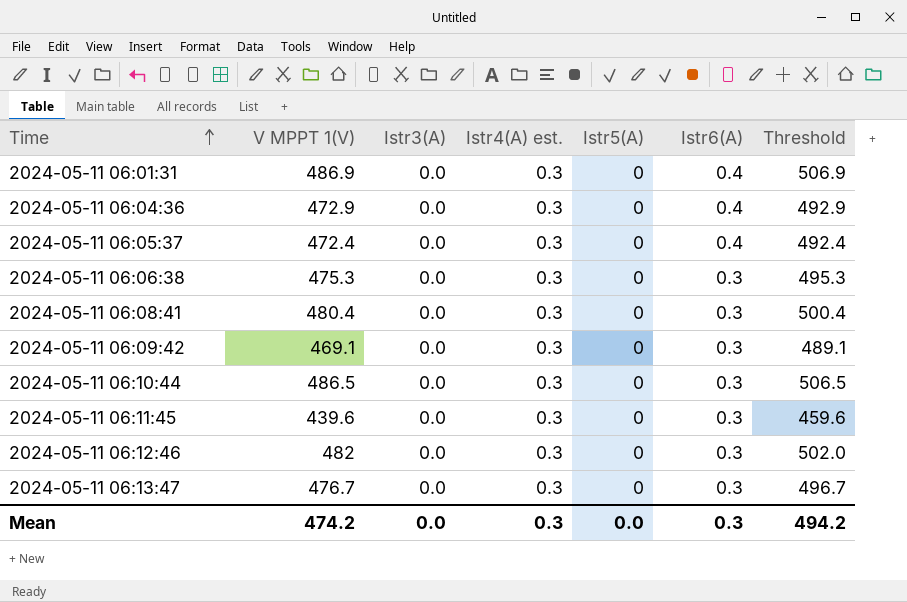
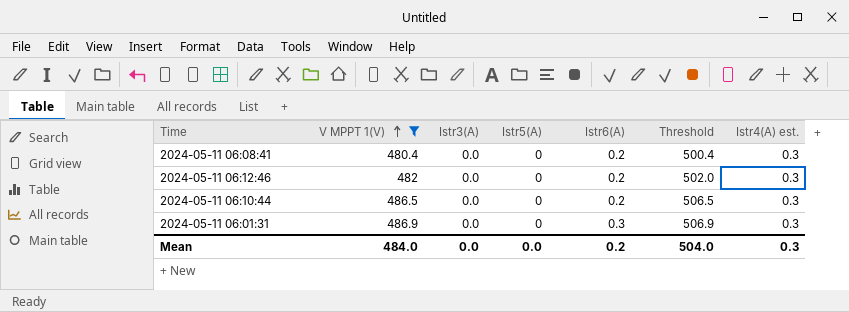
filter: none -> V MPPT 1(V) >= 480.4
row order: Time ascending -> V MPPT 1(V) ascending
column Istr4(A) est. | position: 4 -> 7
2024-05-11 06:08:41 | Istr6(A): 0.3 -> 0.2
2024-05-11 06:12:46 | Istr6(A): 0.3 -> 0.2
2024-05-11 06:10:44 | Istr6(A): 0.3 -> 0.2
2024-05-11 06:01:31 | Istr6(A): 0.4 -> 0.3
Mean | V MPPT 1(V): 474.2 -> 484.0
Mean | Istr6(A): 0.3 -> 0.2
Mean | Threshold: 494.2 -> 504.0

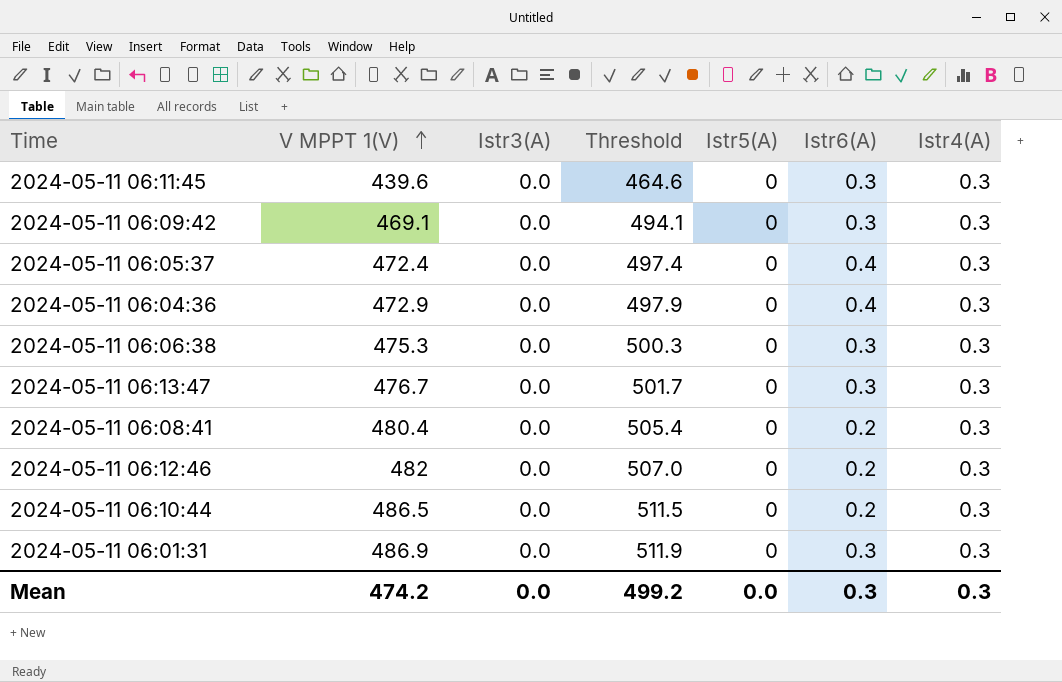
filter: V MPPT 1(V) >= 480.4 -> none
column Threshold | formula: [V MPPT 1(V)] + 20 -> [V MPPT 1(V)] + 25
column Threshold | position: 6 -> 4
column name: Istr4(A) est. -> Istr4(A)
Mean | V MPPT 1(V): 484.0 -> 474.2
Mean | Threshold: 504.0 -> 499.2
Mean | Istr6(A): 0.2 -> 0.3

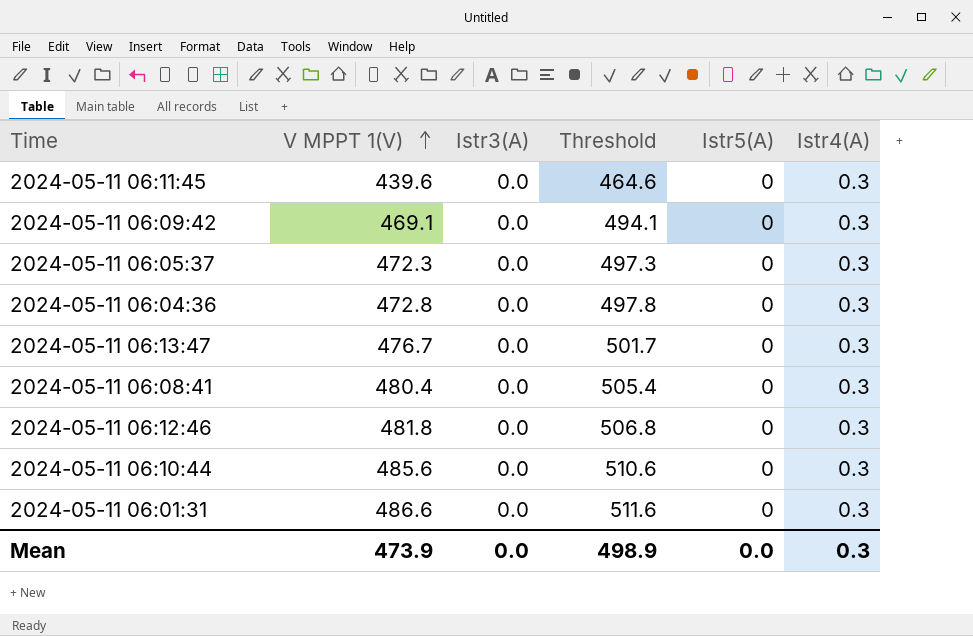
column Istr6(A) | position: 6 -> none
row 2024-05-11 06:06:38: 475.3 | 0.0 | 500.3 | 0 | 0.3 | 0.3 -> none
2024-05-11 06:05:37 | V MPPT 1(V): 472.4 -> 472.3
2024-05-11 06:05:37 | Threshold: 497.4 -> 497.3
2024-05-11 06:04:36 | V MPPT 1(V): 472.9 -> 472.8
2024-05-11 06:04:36 | Threshold: 497.9 -> 497.8
2024-05-11 06:12:46 | V MPPT 1(V): 482 -> 481.8
2024-05-11 06:12:46 | Threshold: 507.0 -> 506.8
2024-05-11 06:10:44 | V MPPT 1(V): 486.5 -> 485.6
2024-05-11 06:10:44 | Threshold: 511.5 -> 510.6
2024-05-11 06:01:31 | V MPPT 1(V): 486.9 -> 486.6
2024-05-11 06:01:31 | Threshold: 511.9 -> 511.6
Mean | V MPPT 1(V): 474.2 -> 473.9
Mean | Threshold: 499.2 -> 498.9

